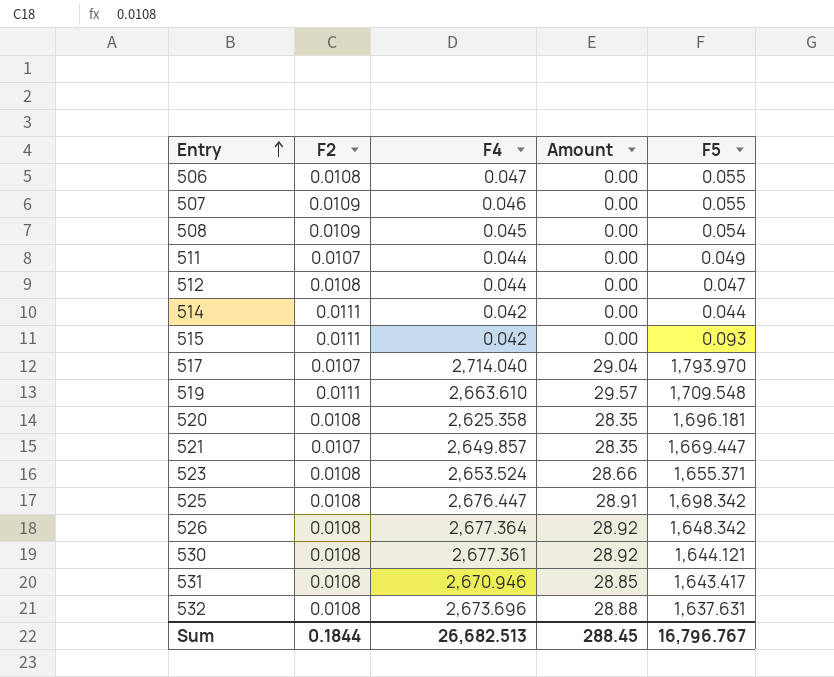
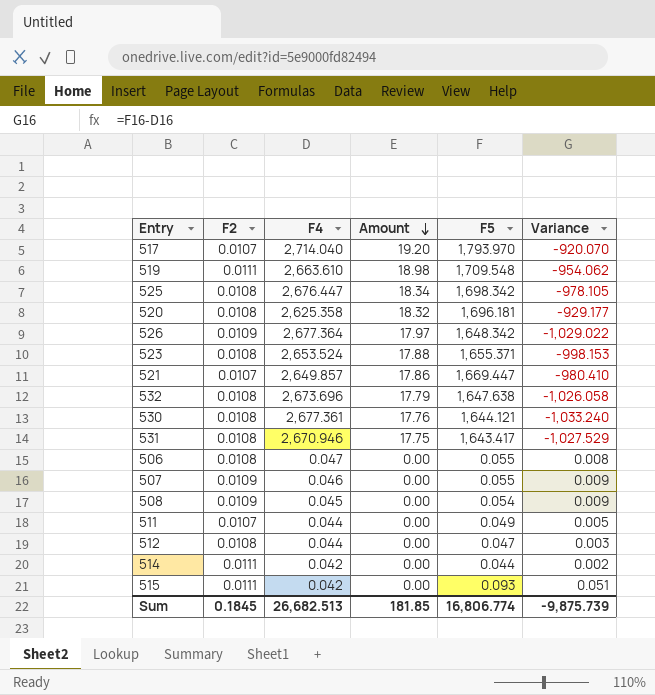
row order: Entry ascending -> Amount descending
column Amount | formula: [F2] * [F4] -> [F2] * [F5]
column Variance | formula: none -> [F5] - [F4]
526 | F2: 0.0108 -> 0.0109
532 | F5: 1,637.631 -> 1,647.638
Sum | F2: 0.1844 -> 0.1845
Sum | Amount: 288.45 -> 181.85
Sum | F5: 16,796.767 -> 16,806.774

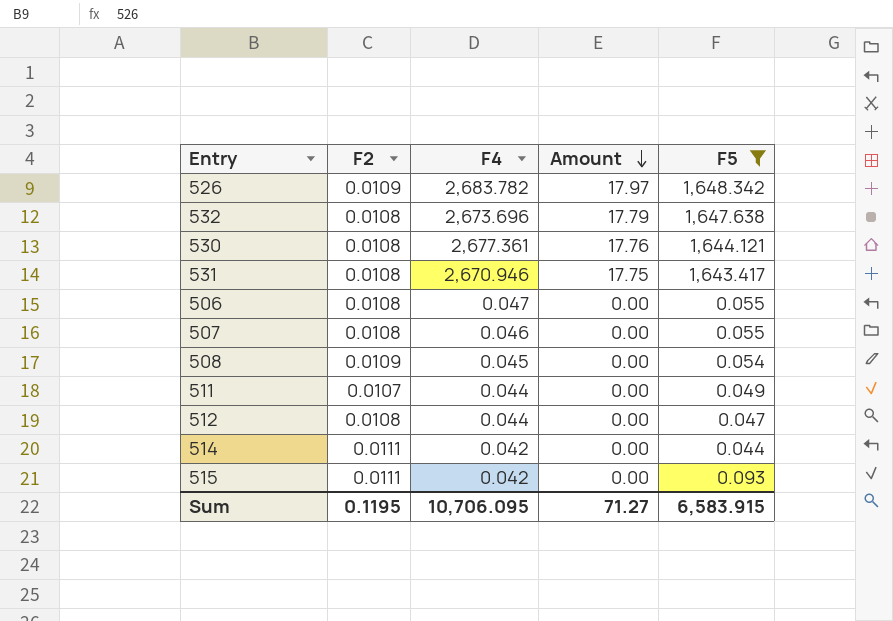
filter: none -> F5 <= 1,648.342
column Variance | formula: [F5] - [F4] -> none
526 | F4: 2,677.364 -> 2,683.782
507 | F2: 0.0109 -> 0.0108
Sum | F2: 0.1845 -> 0.1195
Sum | F4: 26,682.513 -> 10,706.095
Sum | Amount: 181.85 -> 71.27
Sum | F5: 16,806.774 -> 6,583.915

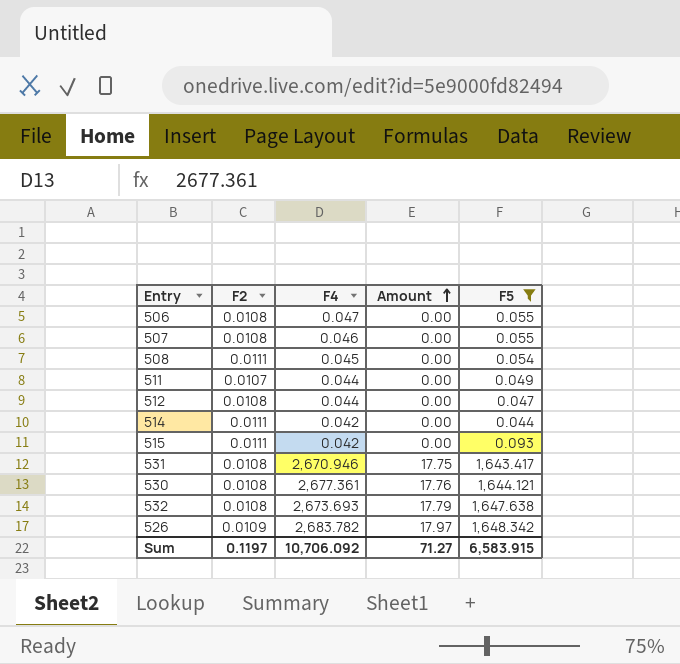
row order: Amount descending -> Amount ascending
508 | F2: 0.0109 -> 0.0111
532 | F4: 2,673.696 -> 2,673.693
Sum | F2: 0.1195 -> 0.1197
Sum | F4: 10,706.095 -> 10,706.092

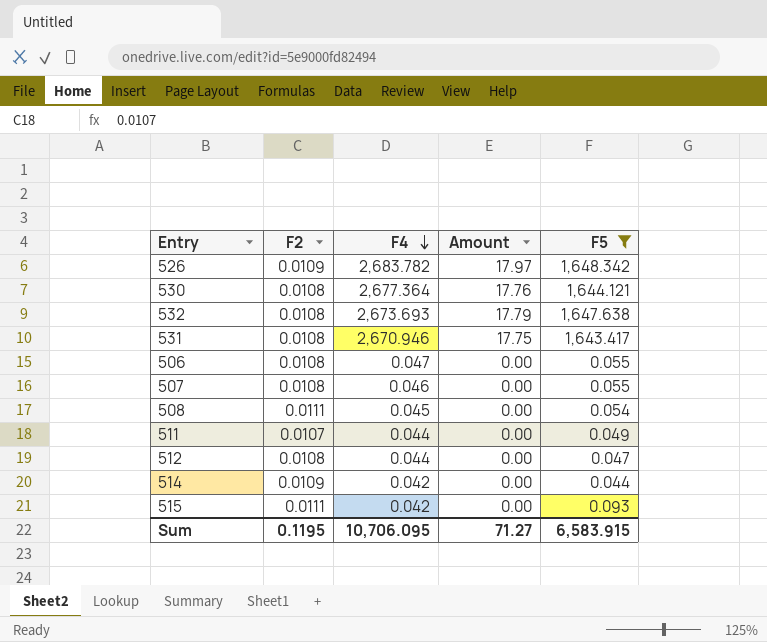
row order: Amount ascending -> F4 descending
530 | F4: 2,677.361 -> 2,677.364
514 | F2: 0.0111 -> 0.0109
Sum | F2: 0.1197 -> 0.1195
Sum | F4: 10,706.092 -> 10,706.095

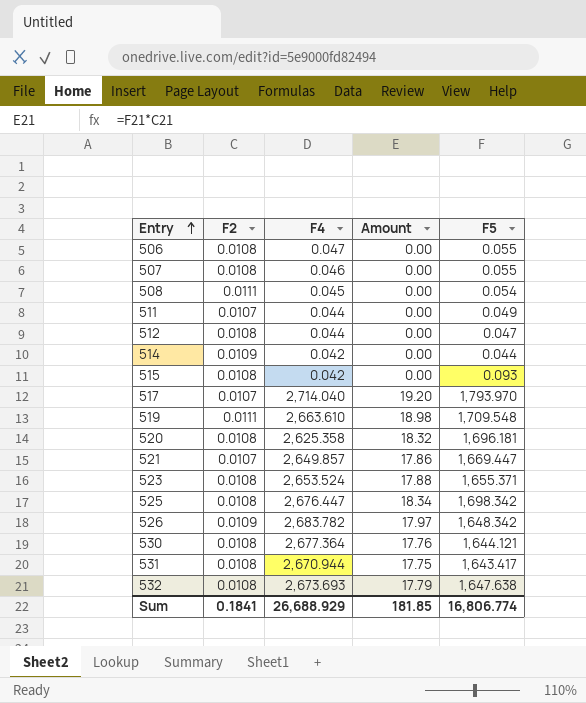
filter: F5 <= 1,648.342 -> none
row order: F4 descending -> Entry ascending
515 | F2: 0.0111 -> 0.0108
531 | F4: 2,670.946 -> 2,670.944
Sum | F2: 0.1195 -> 0.1841
Sum | F4: 10,706.095 -> 26,688.929
Sum | Amount: 71.27 -> 181.85
Sum | F5: 6,583.915 -> 16,806.774

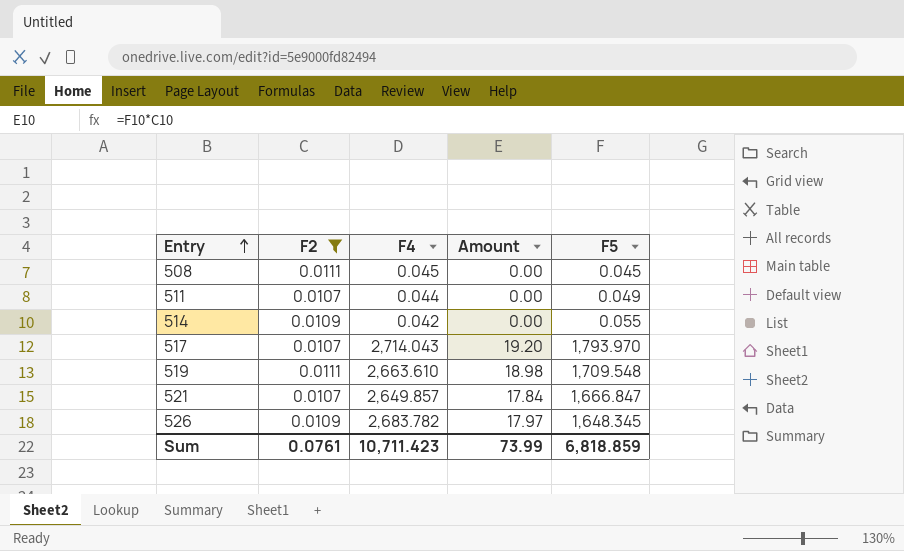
filter: none -> F2 != 0.0108
508 | F5: 0.054 -> 0.045
514 | F5: 0.044 -> 0.055
517 | F4: 2,714.040 -> 2,714.043
521 | Amount: 17.86 -> 17.84
521 | F5: 1,669.447 -> 1,666.847
526 | F5: 1,648.342 -> 1,648.345
Sum | F2: 0.1841 -> 0.0761
Sum | F4: 26,688.929 -> 10,711.423
Sum | Amount: 181.85 -> 73.99
Sum | F5: 16,806.774 -> 6,818.859

